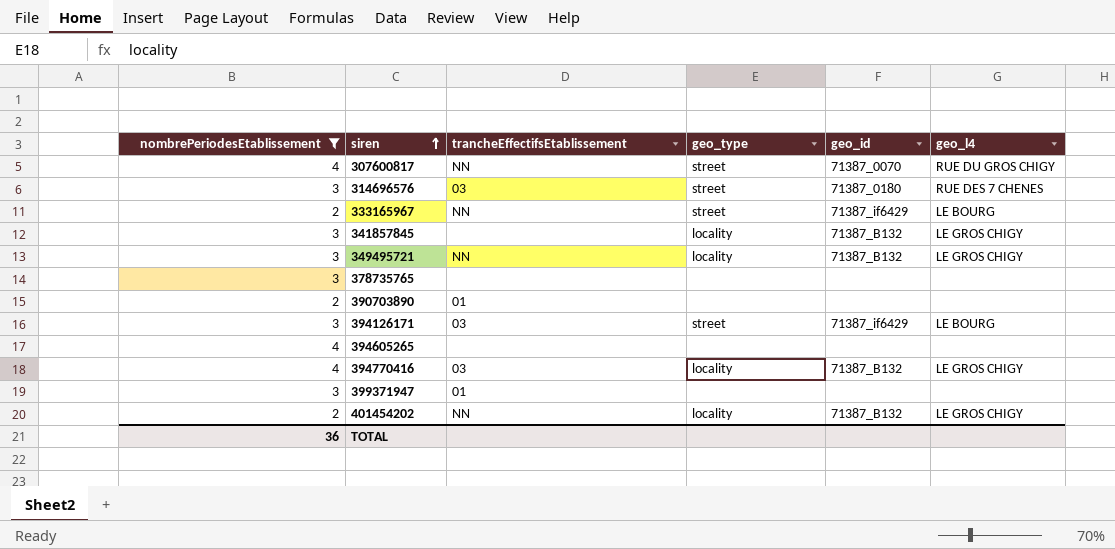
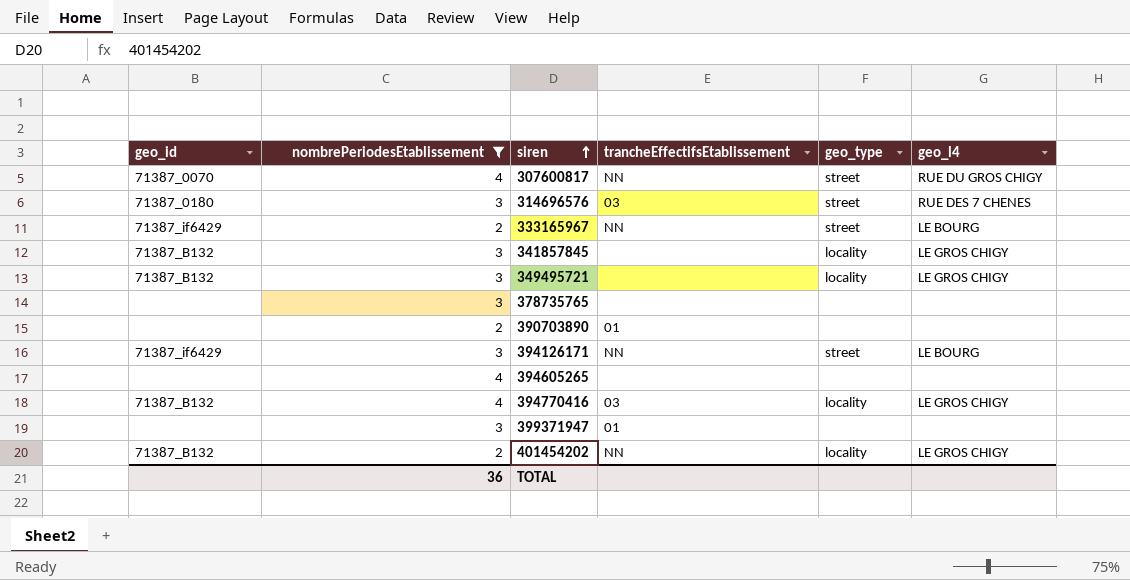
column geo_id | position: 5 -> 1
349495721 | trancheEffectifsEtablissement: NN -> none
394126171 | trancheEffectifsEtablissement: 03 -> NN

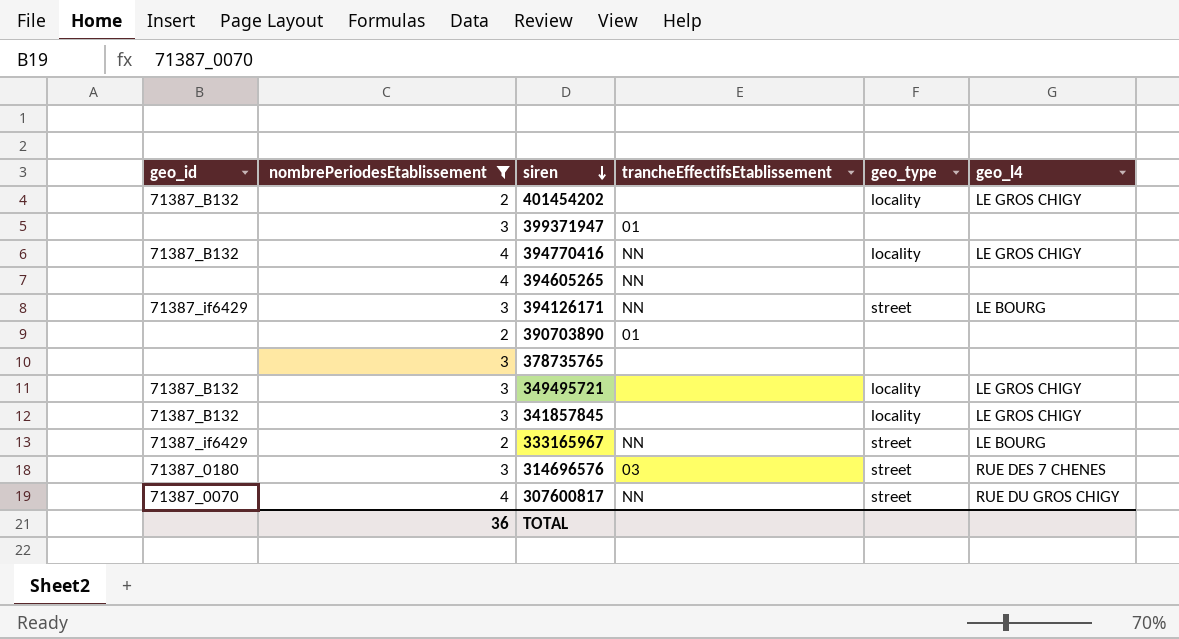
row order: siren ascending -> siren descending
401454202 | trancheEffectifsEtablissement: NN -> none
394770416 | trancheEffectifsEtablissement: 03 -> NN
394605265 | trancheEffectifsEtablissement: none -> NN

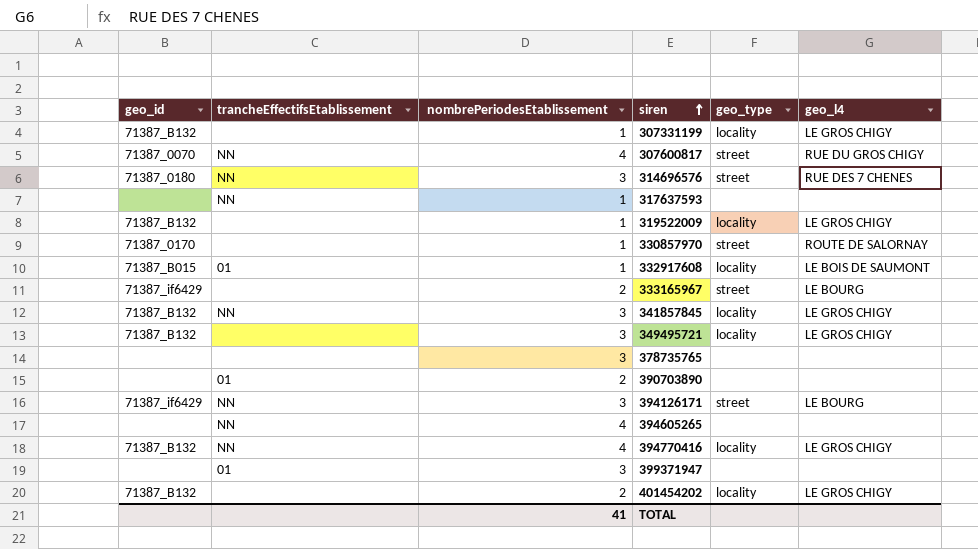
filter: nombrePeriodesEtablissement != 1 -> none
row order: siren descending -> siren ascending
column trancheEffectifsEtablissement | position: 4 -> 2
314696576 | trancheEffectifsEtablissement: 03 -> NN
333165967 | trancheEffectifsEtablissement: NN -> none
341857845 | trancheEffectifsEtablissement: none -> NN
TOTAL | nombrePeriodesEtablissement: 36 -> 41

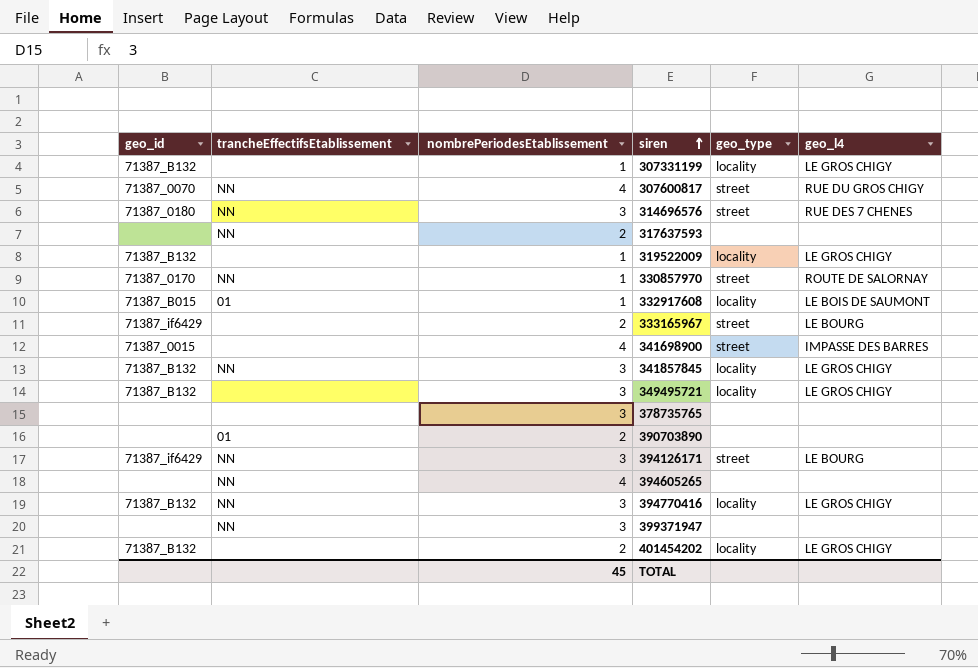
317637593 | nombrePeriodesEtablissement: 1 -> 2
330857970 | trancheEffectifsEtablissement: none -> NN
row 341698900: none -> 71387_0015 | none | 4 | street | IMPASSE DES BARRES
394770416 | nombrePeriodesEtablissement: 4 -> 3
399371947 | trancheEffectifsEtablissement: 01 -> NN
TOTAL | nombrePeriodesEtablissement: 41 -> 45

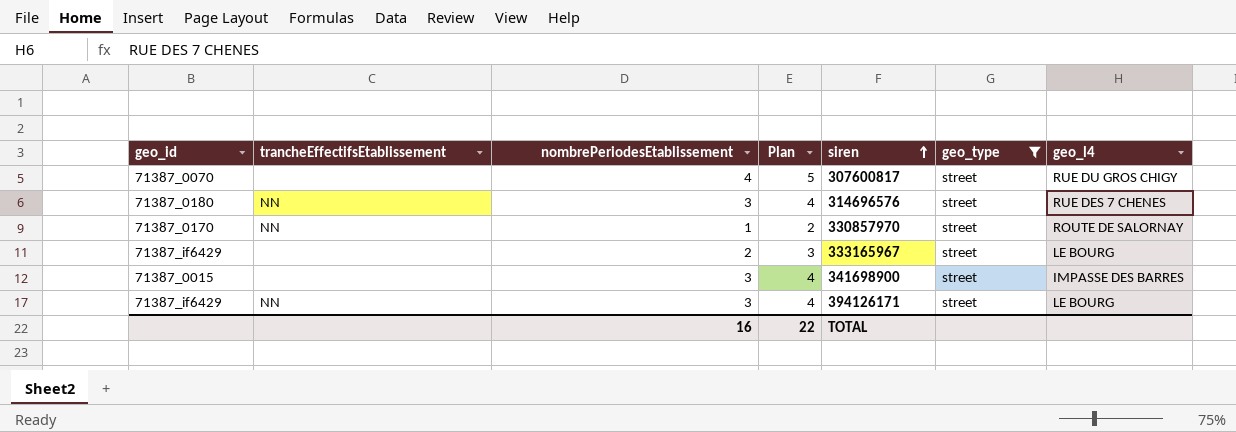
filter: none -> geo_type = street
column Plan | formula: none -> [nombrePeriodesEtablissement] + 1
307600817 | trancheEffectifsEtablissement: NN -> none
341698900 | nombrePeriodesEtablissement: 4 -> 3
TOTAL | nombrePeriodesEtablissement: 45 -> 16

